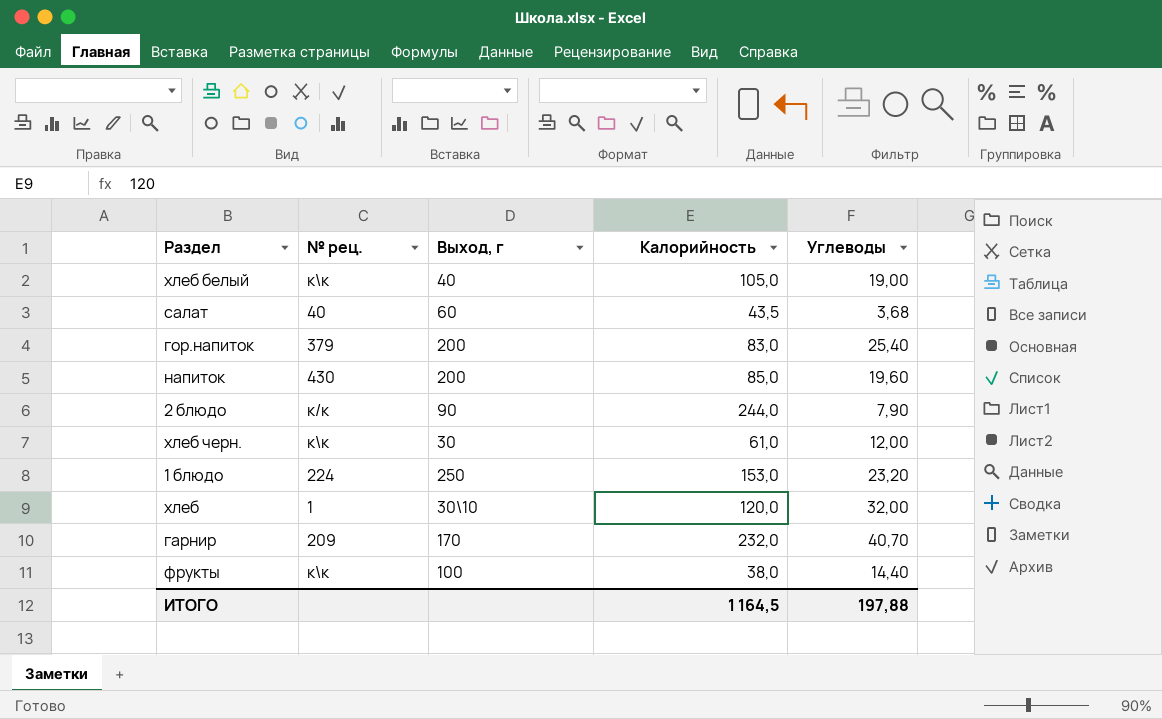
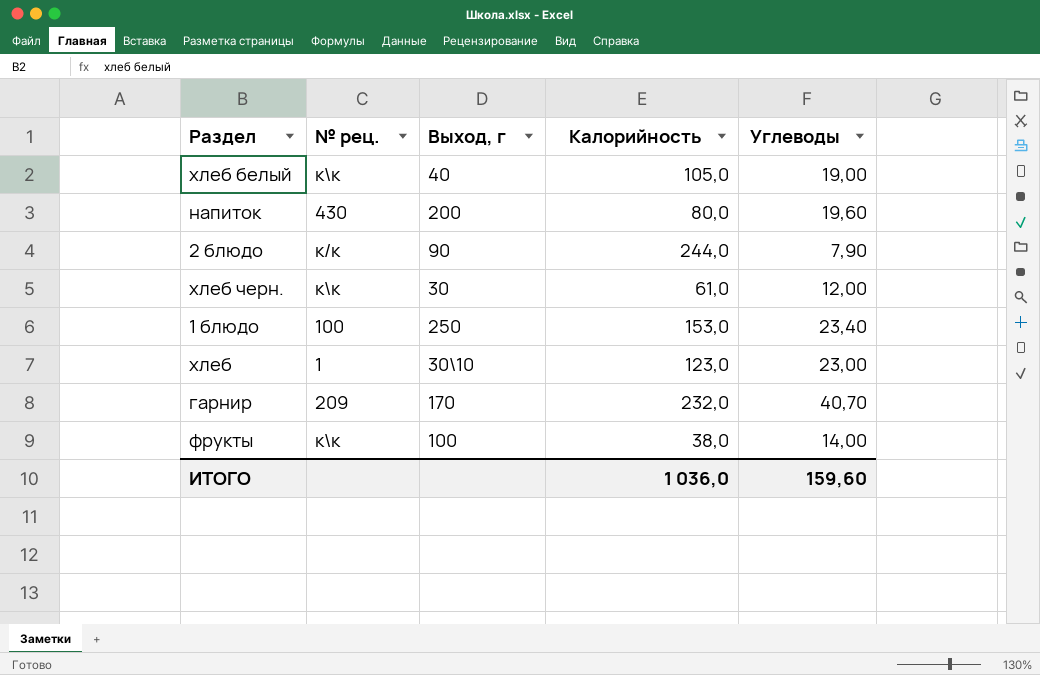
row салат: 40 | 60 | 43,5 | 3,68 -> none
row гор.напиток: 379 | 200 | 83,0 | 25,40 -> none
напиток | Калорийность: 85,0 -> 80,0
1 блюдо | № рец.: 224 -> 100
1 блюдо | Углеводы: 23,20 -> 23,40
хлеб | Калорийность: 120,0 -> 123,0
хлеб | Углеводы: 32,00 -> 23,00
фрукты | Углеводы: 14,40 -> 14,00
ИТОГО | Калорийность: 1 164,5 -> 1 036,0
ИТОГО | Углеводы: 197,88 -> 159,60

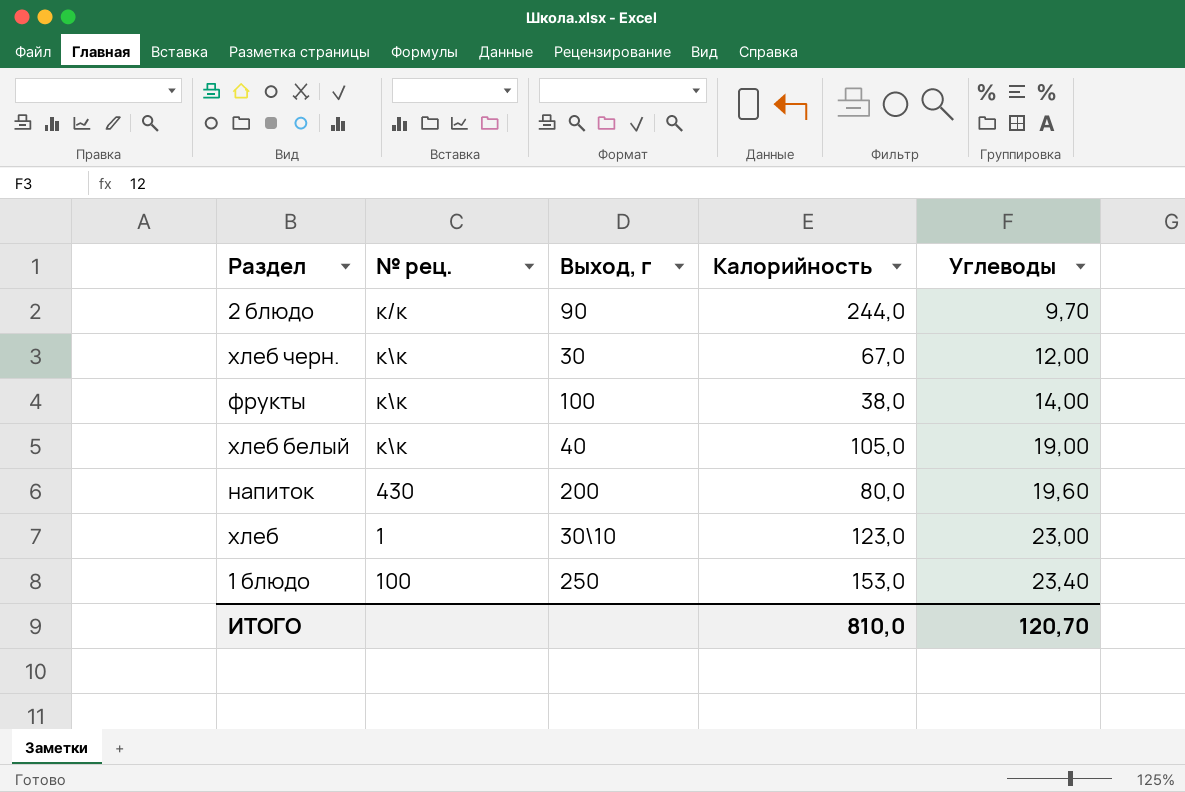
row order: none -> Углеводы ascending
row гарнир: 209 | 170 | 232,0 | 40,70 -> none
2 блюдо | Углеводы: 7,90 -> 9,70
хлеб черн. | Калорийность: 61,0 -> 67,0
ИТОГО | Калорийность: 1 036,0 -> 810,0
ИТОГО | Углеводы: 159,60 -> 120,70

